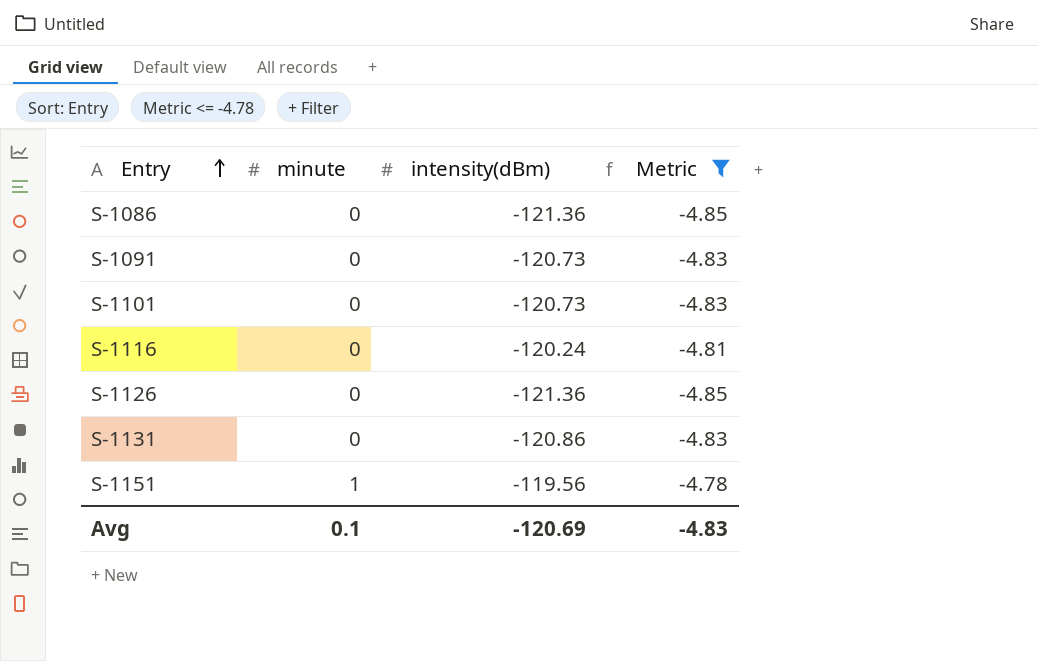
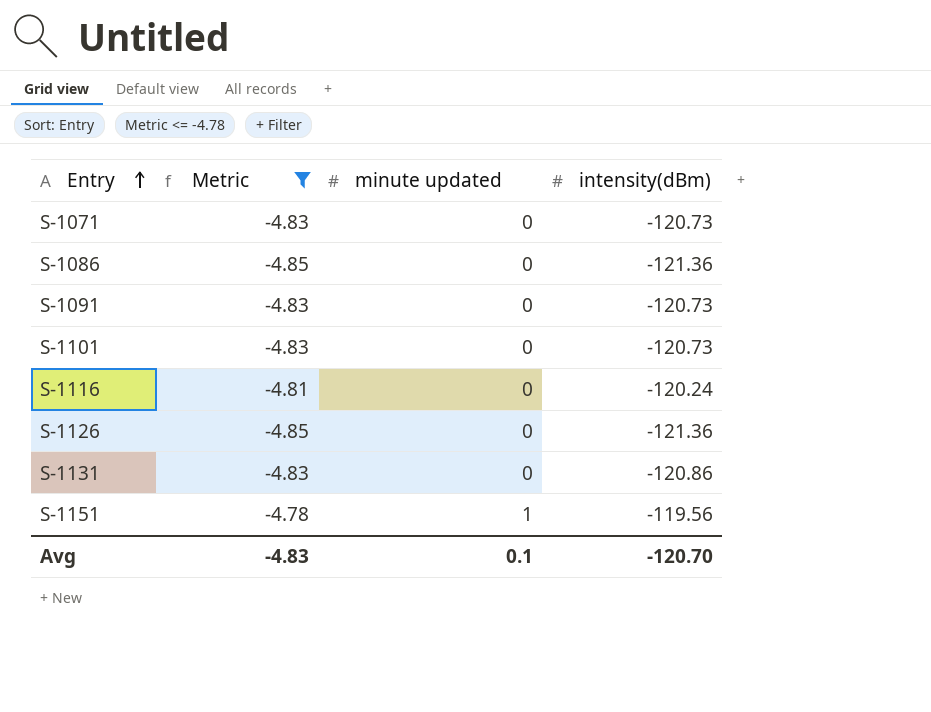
column Metric | position: 4 -> 2
column name: minute -> minute updated
row S-1071: none -> -4.83 | 0 | -120.73
Avg | intensity(dBm): -120.69 -> -120.70

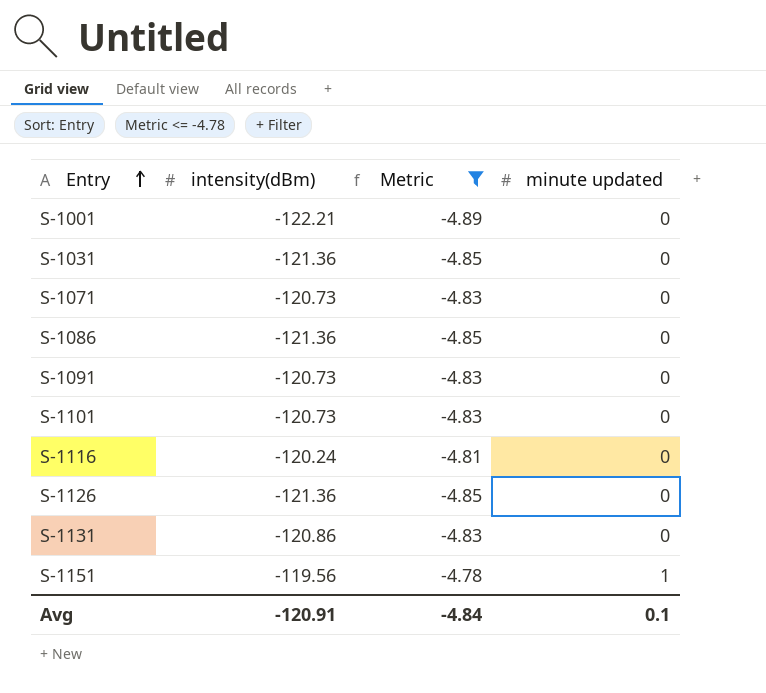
column intensity(dBm) | position: 4 -> 2
row S-1001: none -> -122.21 | -4.89 | 0
row S-1031: none -> -121.36 | -4.85 | 0
Avg | intensity(dBm): -120.70 -> -120.91
Avg | Metric: -4.83 -> -4.84

